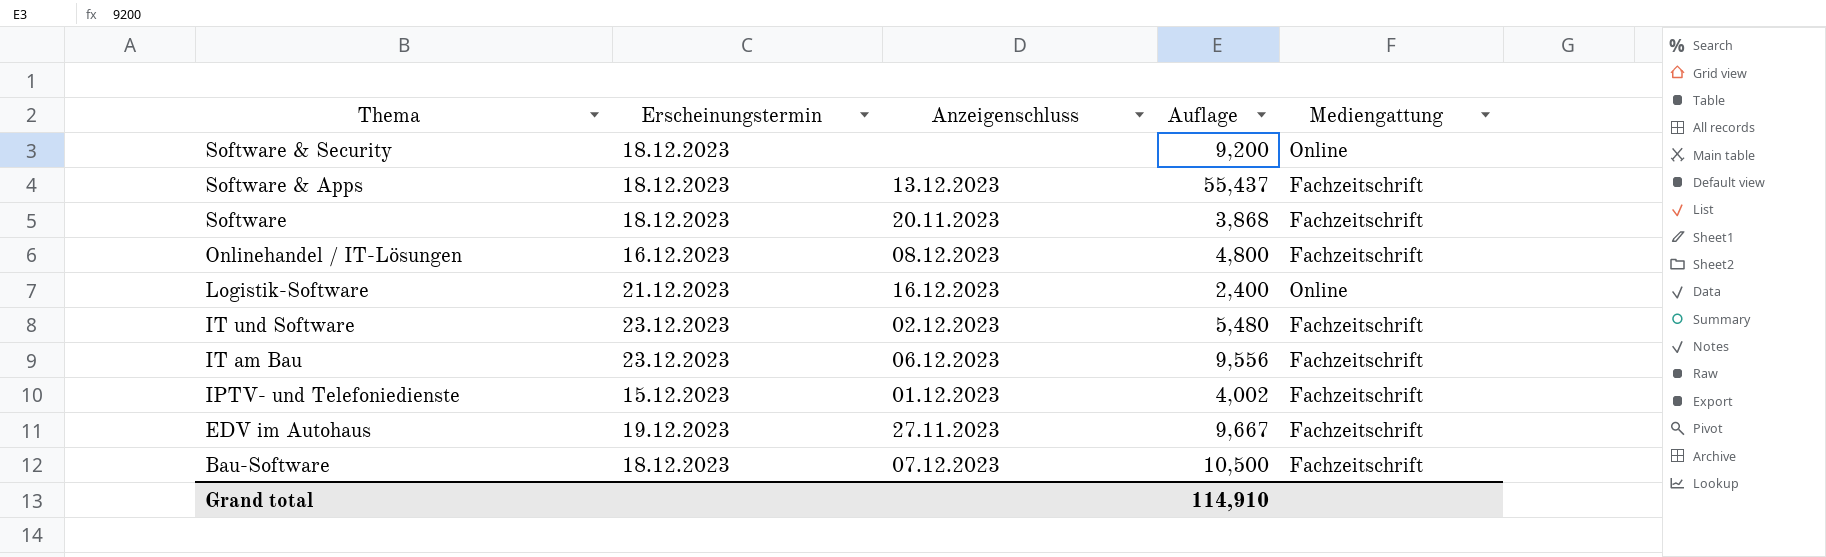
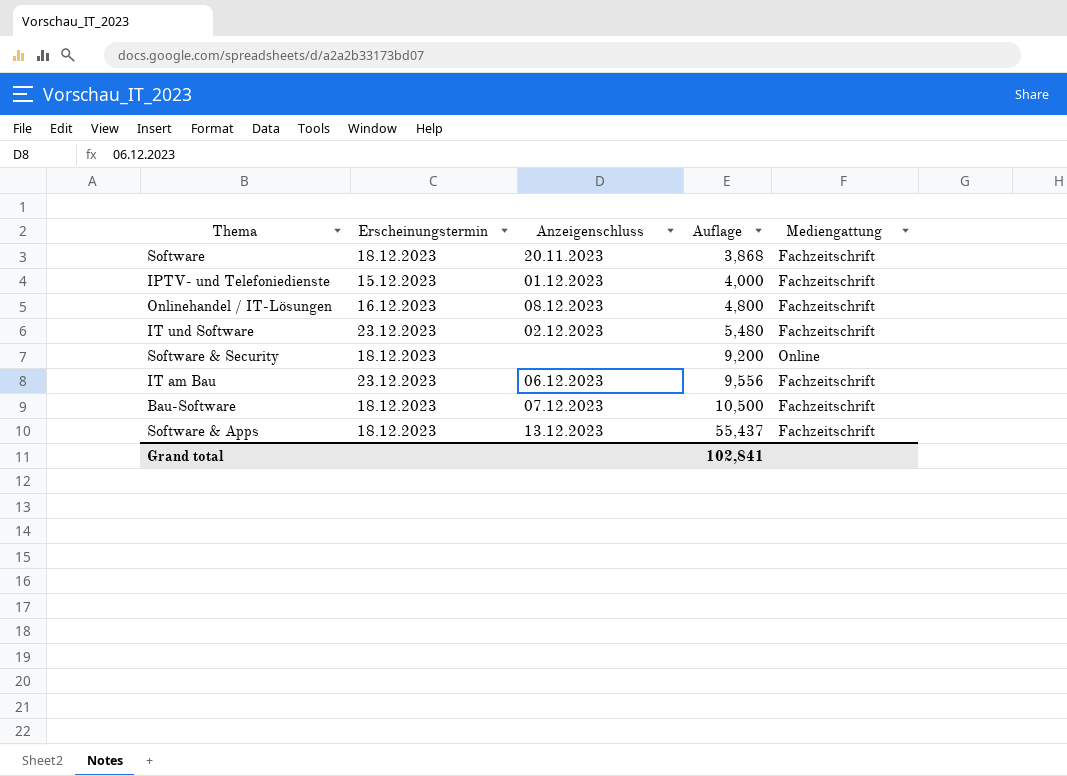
row order: Thema descending -> Auflage ascending
row Logistik-Software: 21.12.2023 | 16.12.2023 | 2,400 | Online -> none
row EDV im Autohaus: 19.12.2023 | 27.11.2023 | 9,667 | Fachzeitschrift -> none
IPTV- und Telefoniedienste | Auflage: 4,002 -> 4,000
Grand total | Auflage: 114,910 -> 102,841

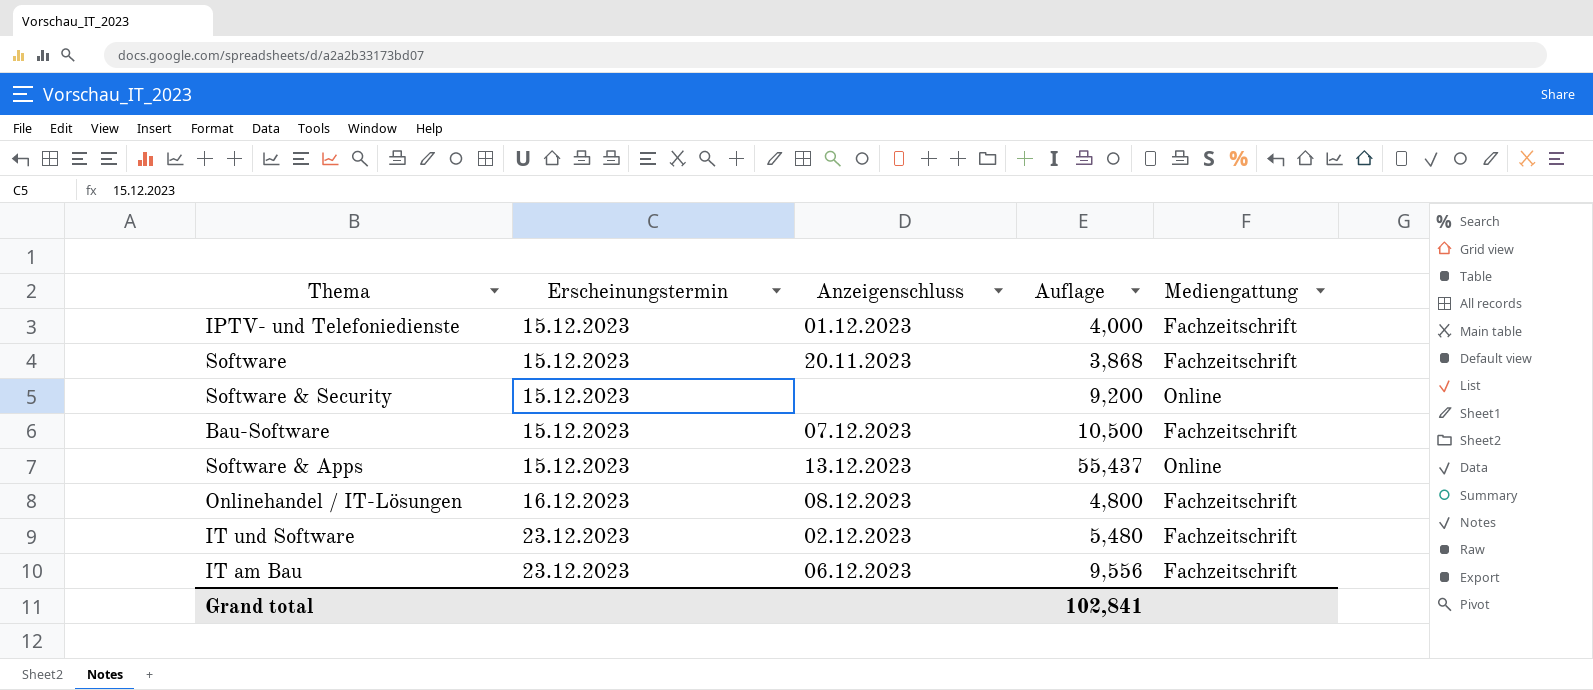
row order: Auflage ascending -> Erscheinungstermin ascending
Software | Erscheinungstermin: 18.12.2023 -> 15.12.2023
Software & Security | Erscheinungstermin: 18.12.2023 -> 15.12.2023
Bau-Software | Erscheinungstermin: 18.12.2023 -> 15.12.2023
Software & Apps | Erscheinungstermin: 18.12.2023 -> 15.12.2023
Software & Apps | Mediengattung: Fachzeitschrift -> Online

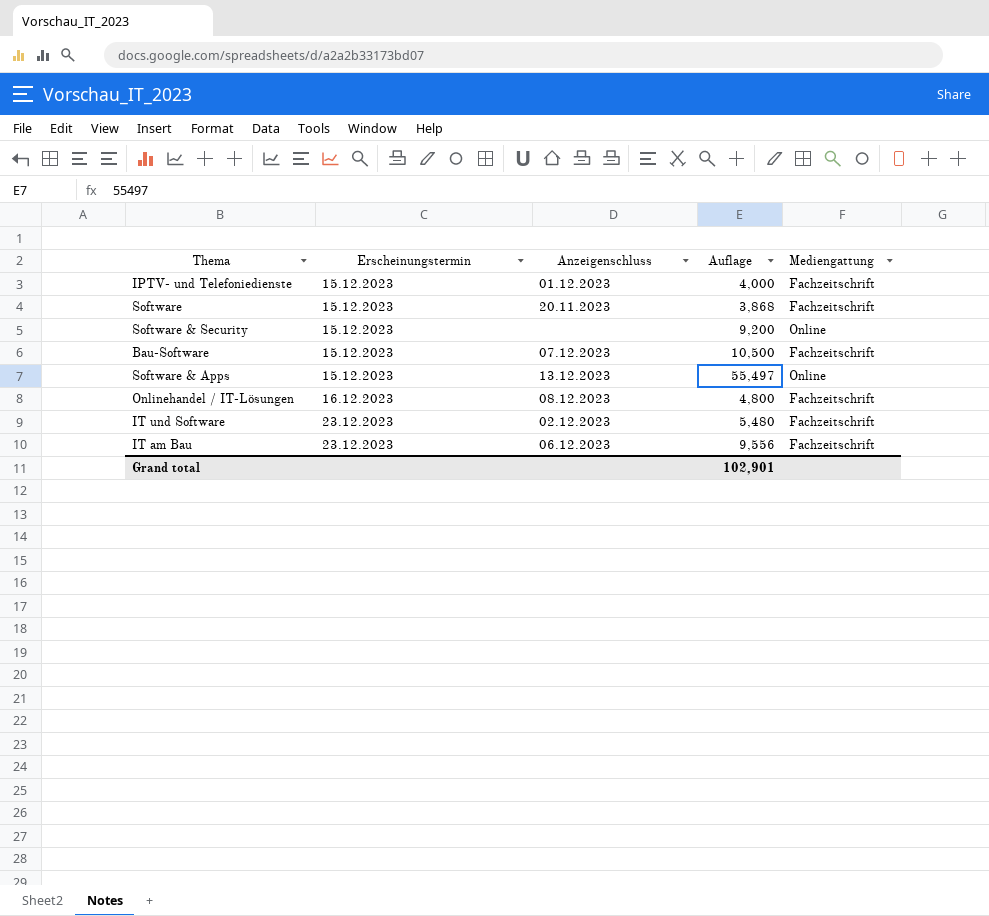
Software & Apps | Auflage: 55,437 -> 55,497
Grand total | Auflage: 102,841 -> 102,901

